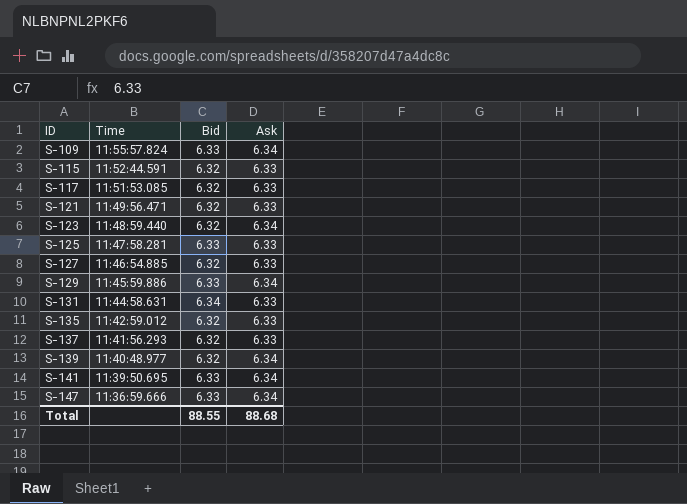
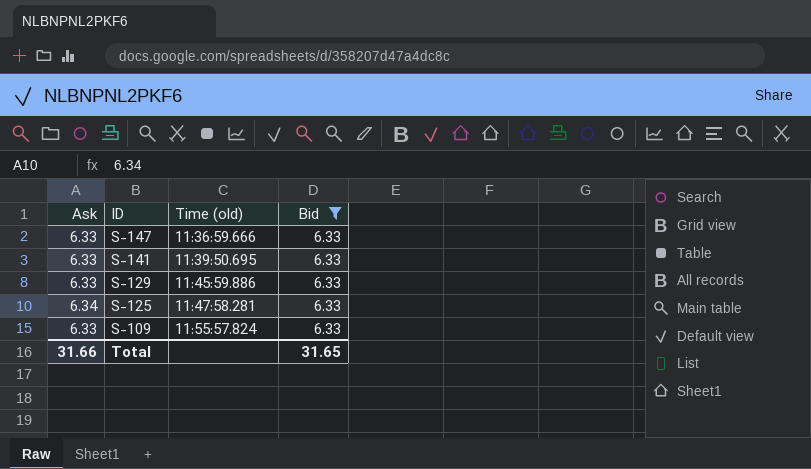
filter: none -> Bid = 6.33
row order: ID ascending -> ID descending
column Ask | position: 4 -> 1
column name: Time -> Time (old)
S-147 | Ask: 6.34 -> 6.33
S-141 | Ask: 6.34 -> 6.33
S-129 | Ask: 6.34 -> 6.33
S-125 | Ask: 6.33 -> 6.34
S-109 | Ask: 6.34 -> 6.33
Total | Ask: 88.68 -> 31.66
Total | Bid: 88.55 -> 31.65

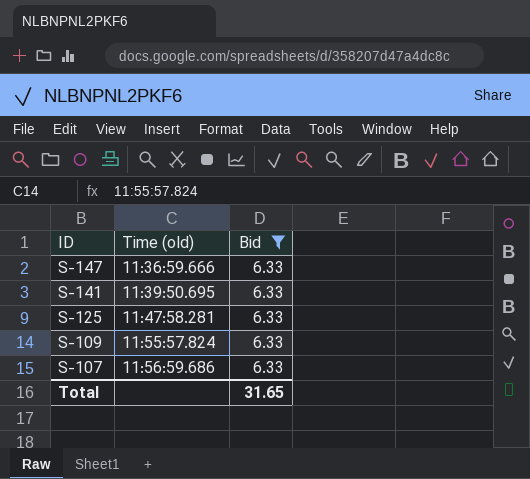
column Ask | position: 1 -> none
row S-129: 6.33 | 11:45:59.886 | 6.33 -> none
row S-107: none -> 11:56:59.686 | 6.33

